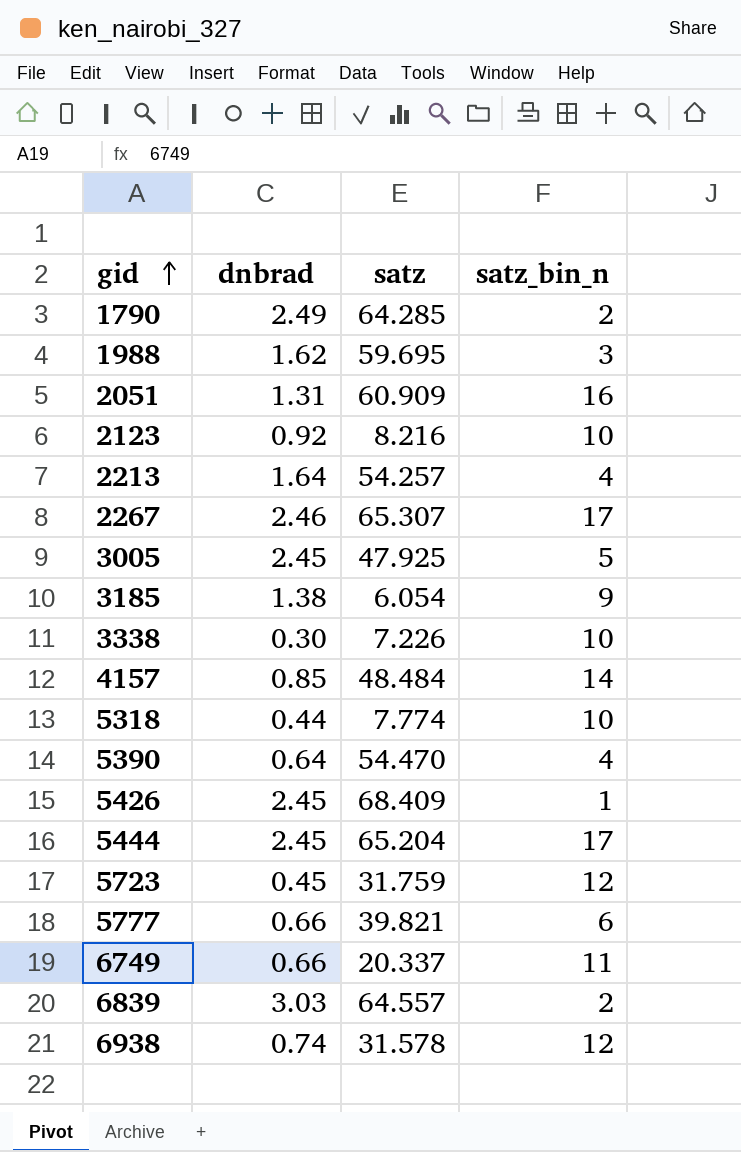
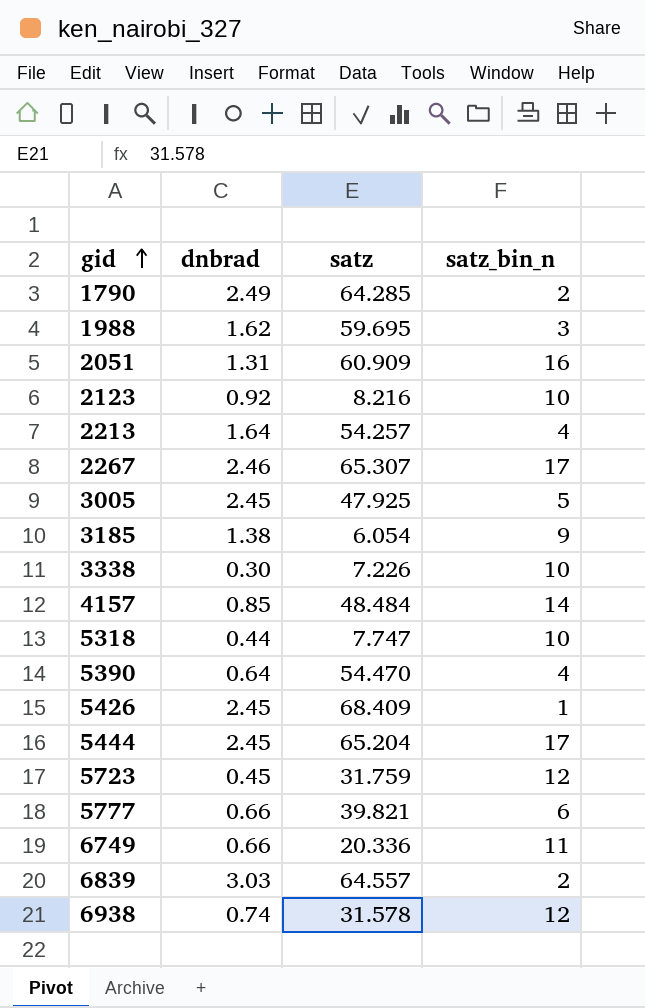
5318 | satz: 7.774 -> 7.747
6749 | satz: 20.337 -> 20.336

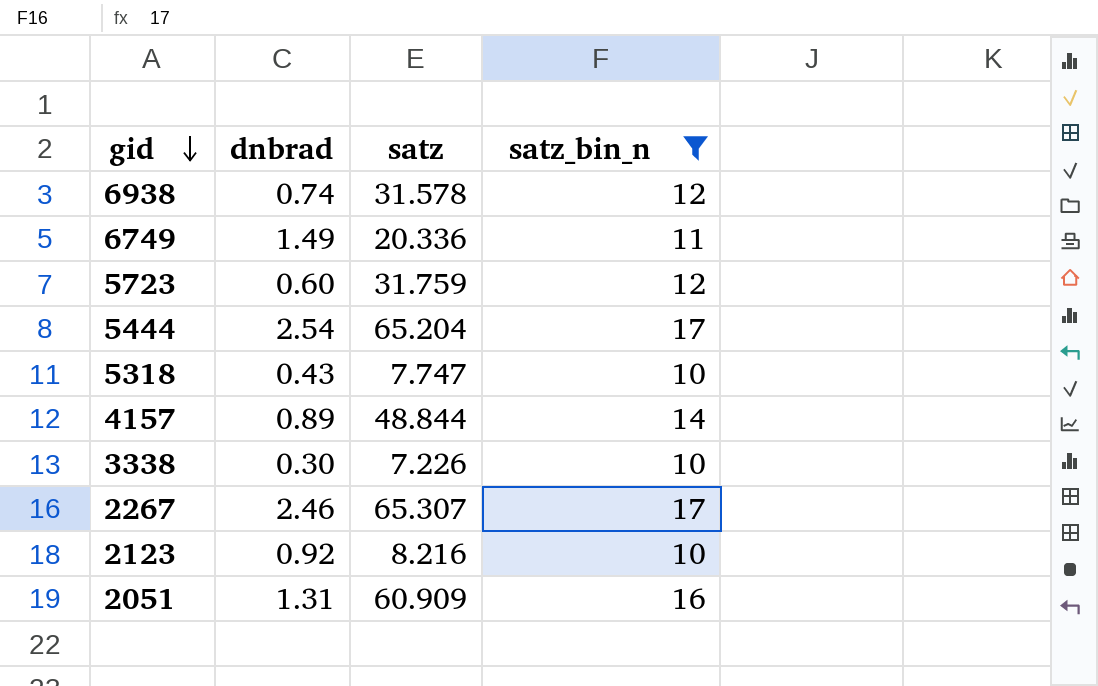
filter: none -> satz_bin_n >= 10
row order: gid ascending -> gid descending
6749 | dnbrad: 0.66 -> 1.49
5723 | dnbrad: 0.45 -> 0.60
5444 | dnbrad: 2.45 -> 2.54
5318 | dnbrad: 0.44 -> 0.43
4157 | dnbrad: 0.85 -> 0.89
4157 | satz: 48.484 -> 48.844

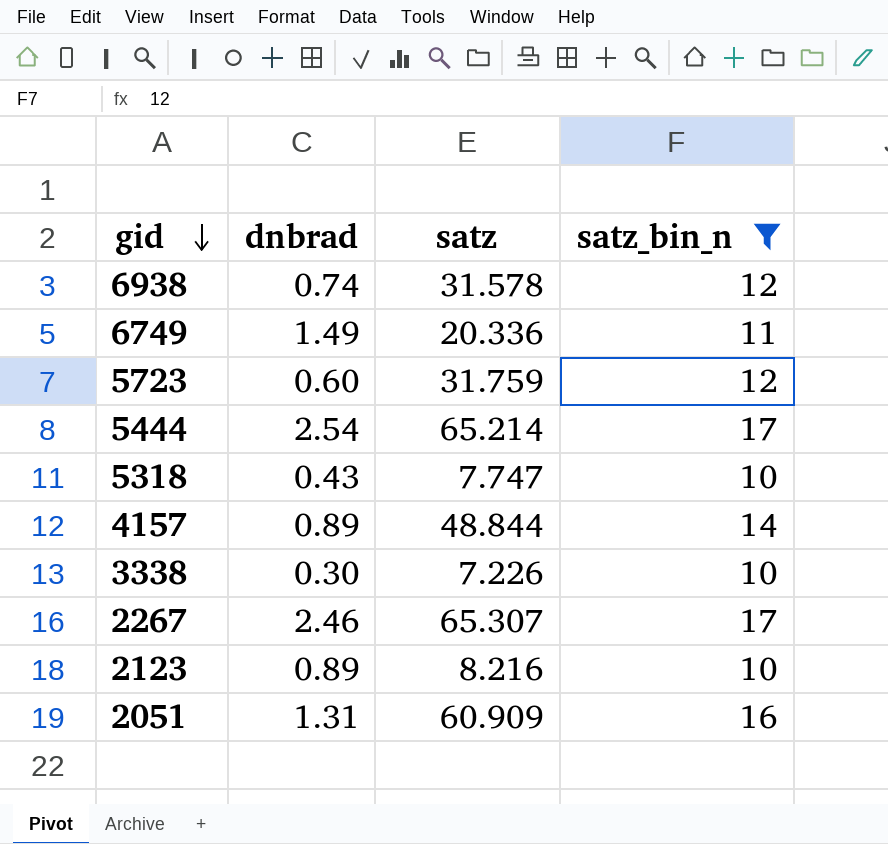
5444 | satz: 65.204 -> 65.214
2123 | dnbrad: 0.92 -> 0.89

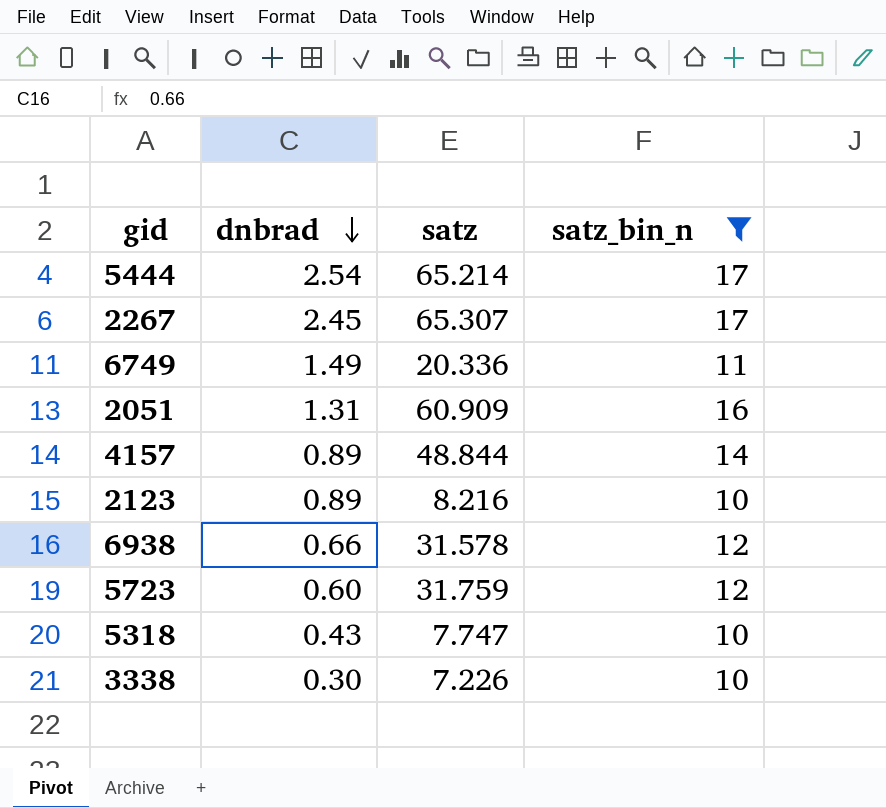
row order: gid descending -> dnbrad descending
2267 | dnbrad: 2.46 -> 2.45
6938 | dnbrad: 0.74 -> 0.66

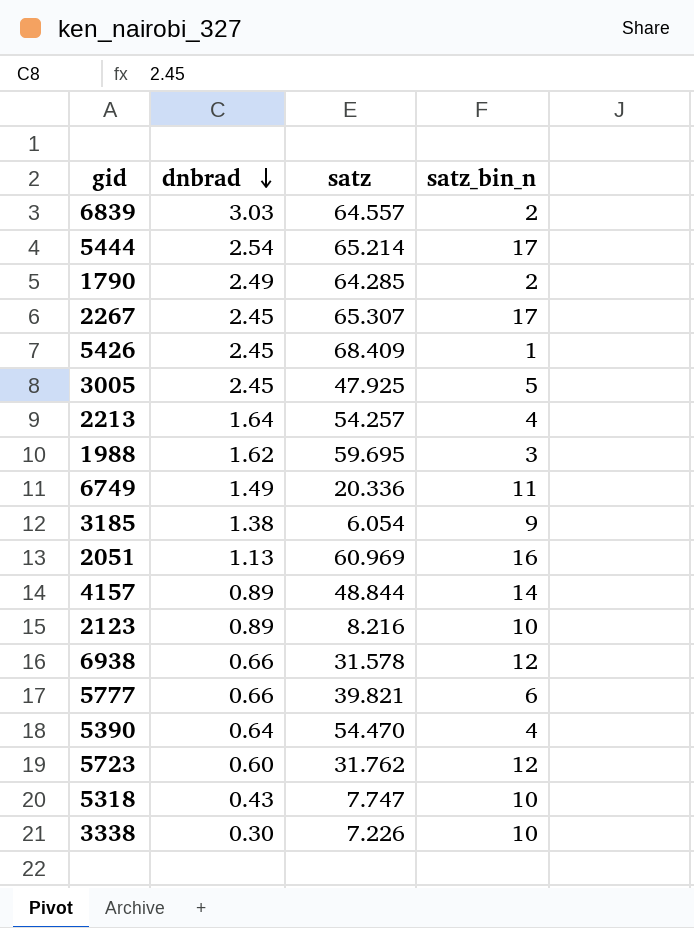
filter: satz_bin_n >= 10 -> none
2051 | dnbrad: 1.31 -> 1.13
2051 | satz: 60.909 -> 60.969
5723 | satz: 31.759 -> 31.762

